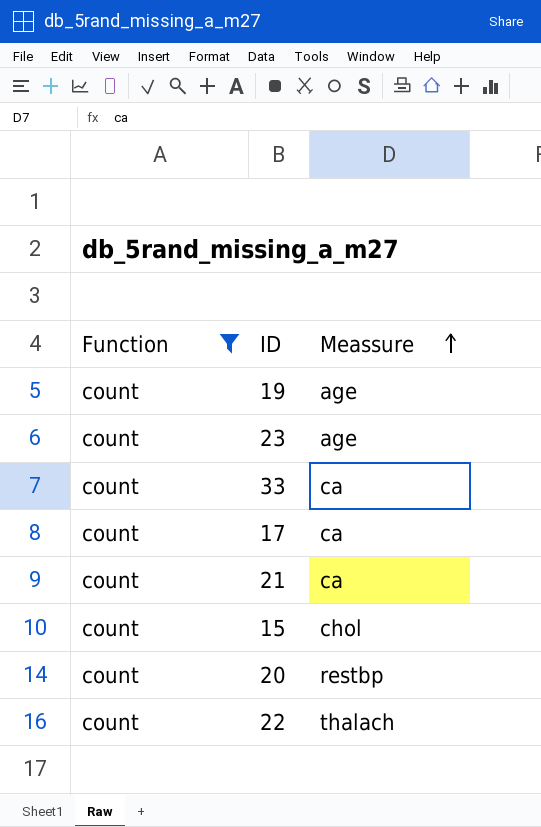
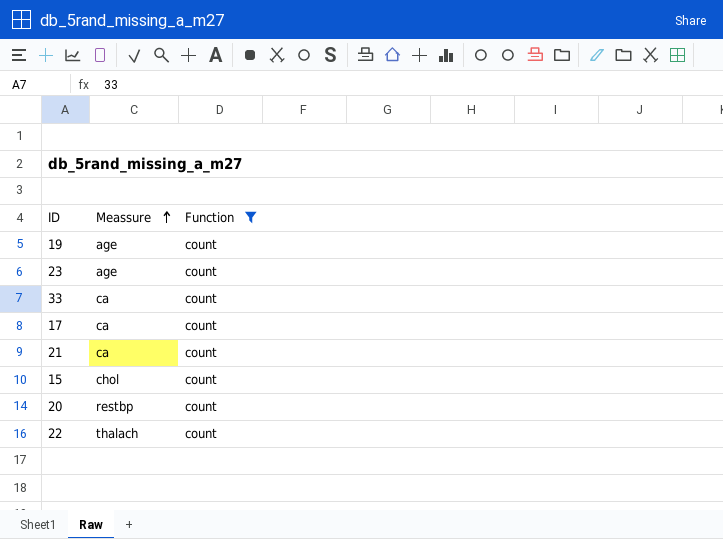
column Function | position: 1 -> 3

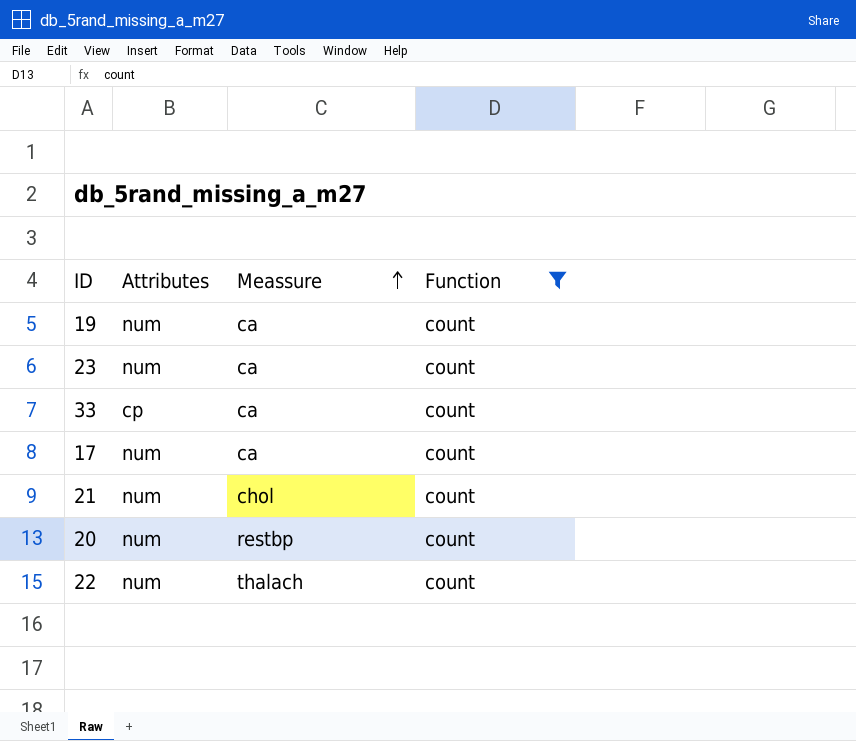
column Attributes | position: none -> 2
row 15: chol | count -> none
19 | Meassure: age -> ca
23 | Meassure: age -> ca
21 | Meassure: ca -> chol

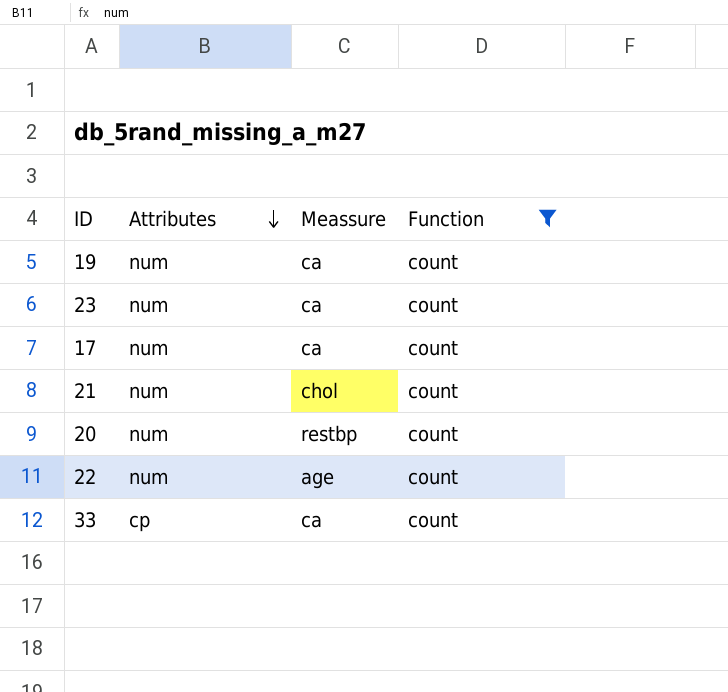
row order: Meassure ascending -> Attributes descending
22 | Meassure: thalach -> age

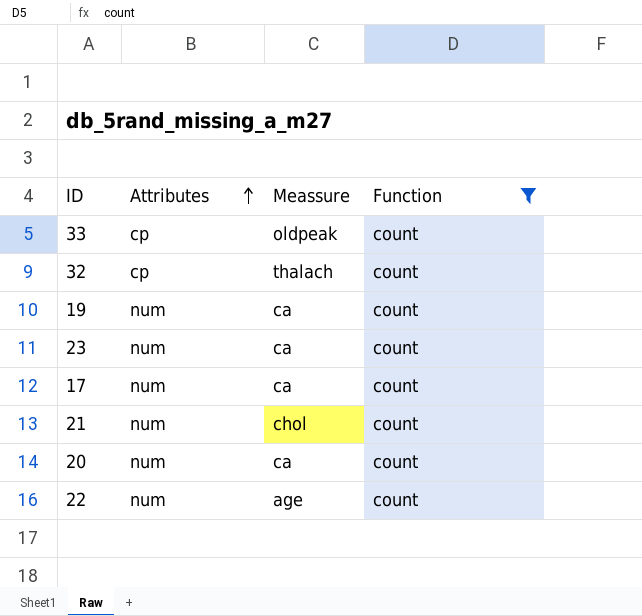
row order: Attributes descending -> Attributes ascending
33 | Meassure: ca -> oldpeak
row 32: none -> cp | thalach | count
20 | Meassure: restbp -> ca

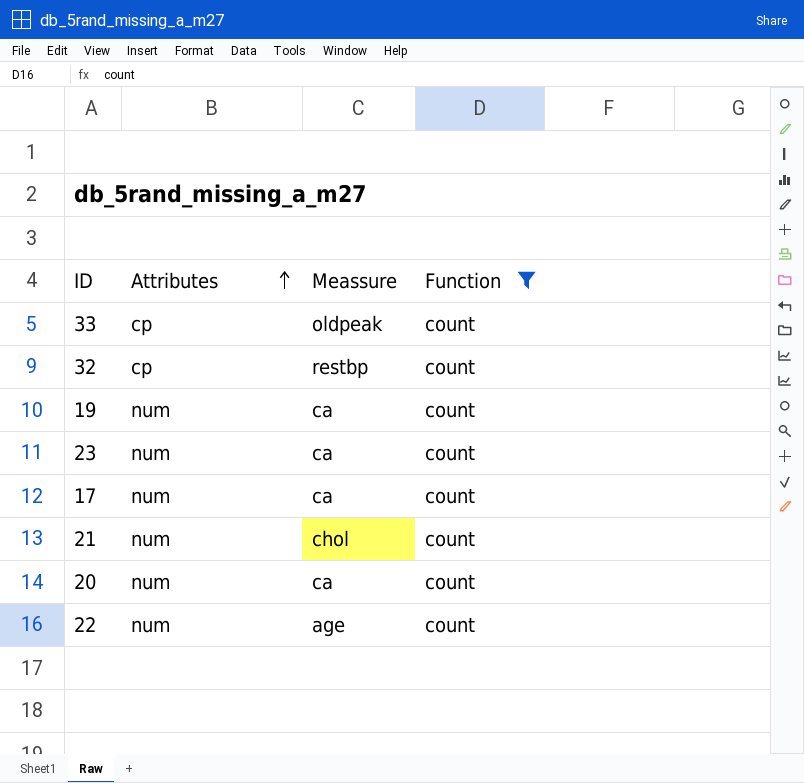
32 | Meassure: thalach -> restbp

